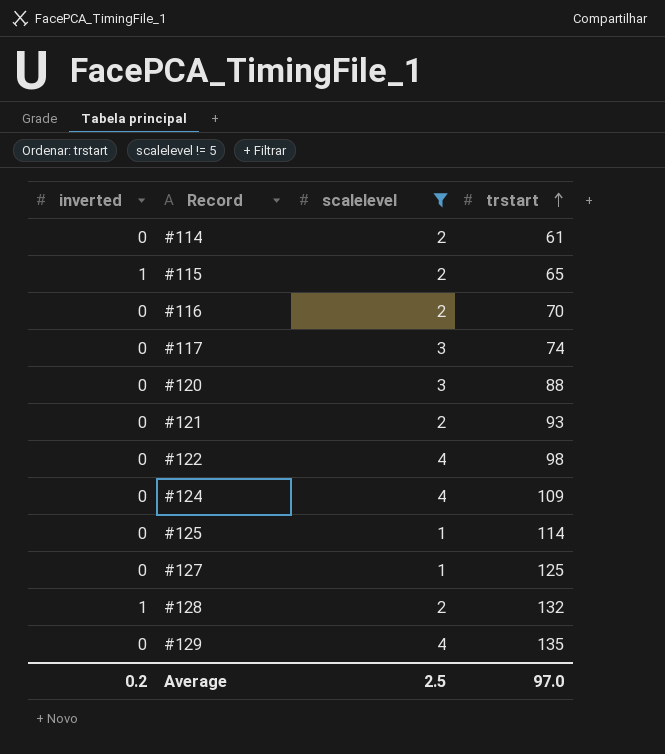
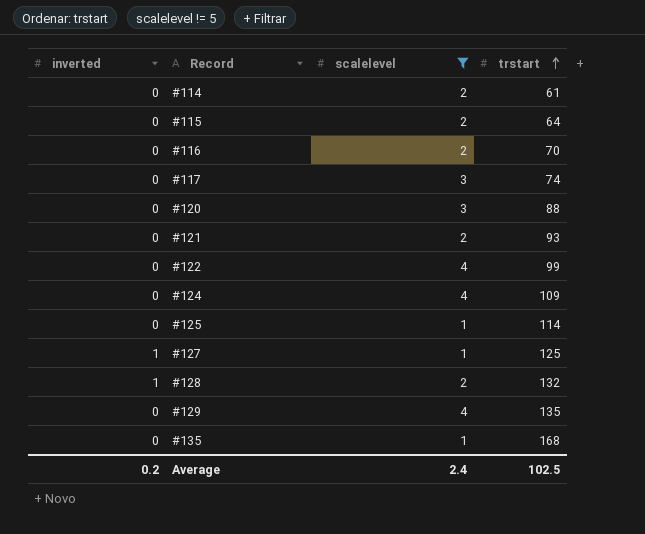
#115 | inverted: 1 -> 0
#115 | trstart: 65 -> 64
#122 | trstart: 98 -> 99
#127 | inverted: 0 -> 1
row #135: none -> 0 | 1 | 168
Average | scalelevel: 2.5 -> 2.4
Average | trstart: 97.0 -> 102.5

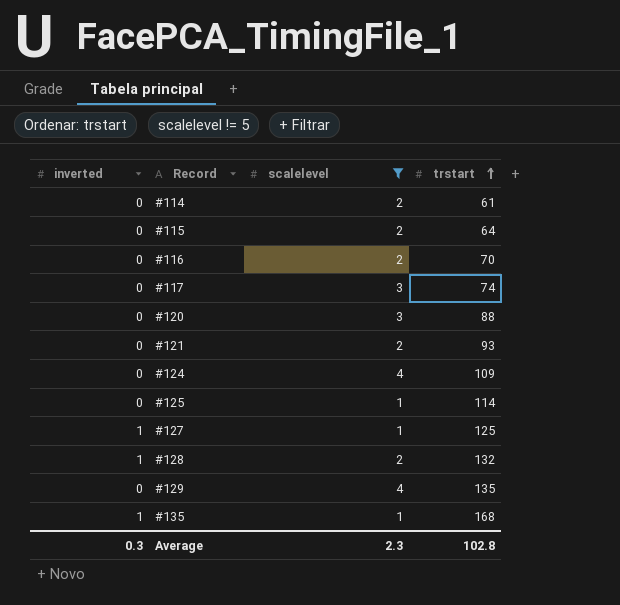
row #122: 0 | 4 | 99 -> none
#135 | inverted: 0 -> 1
Average | inverted: 0.2 -> 0.3
Average | scalelevel: 2.4 -> 2.3
Average | trstart: 102.5 -> 102.8

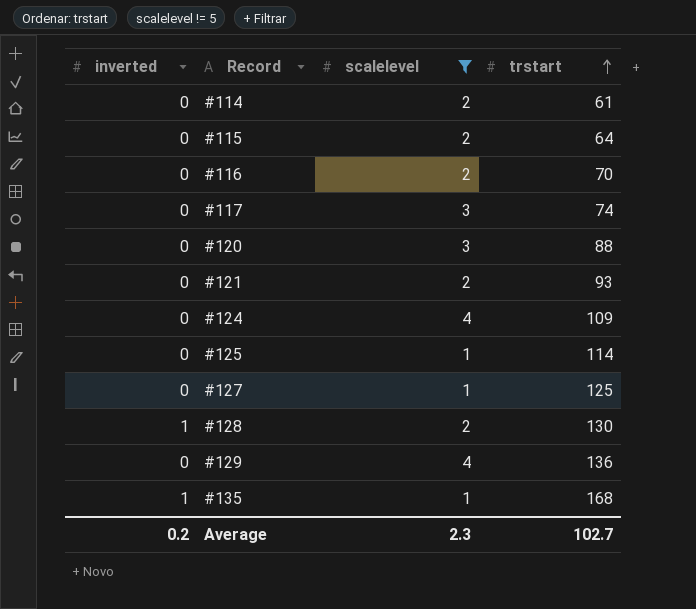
#127 | inverted: 1 -> 0
#128 | trstart: 132 -> 130
#129 | trstart: 135 -> 136
Average | inverted: 0.3 -> 0.2
Average | trstart: 102.8 -> 102.7

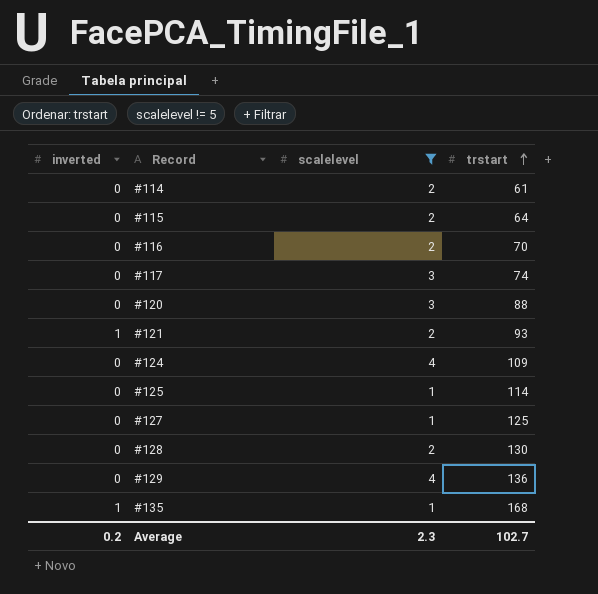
#121 | inverted: 0 -> 1
#128 | inverted: 1 -> 0

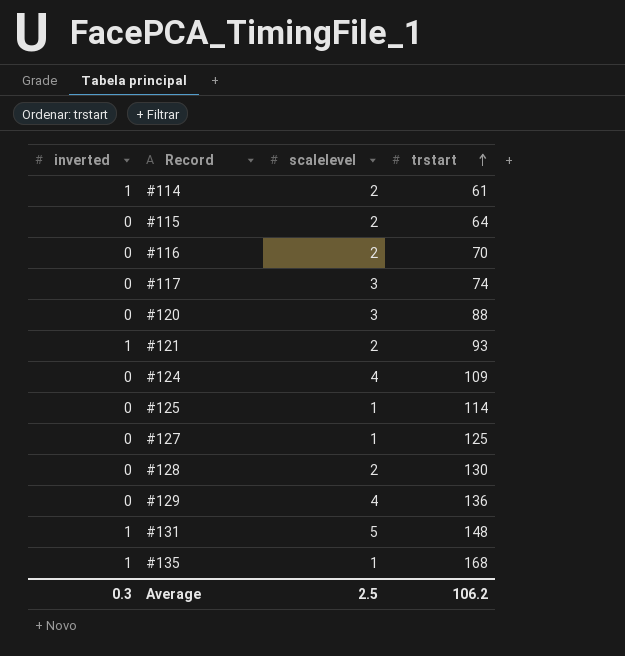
filter: scalelevel != 5 -> none
#114 | inverted: 0 -> 1
Average | inverted: 0.2 -> 0.3
Average | scalelevel: 2.3 -> 2.5
Average | trstart: 102.7 -> 106.2

